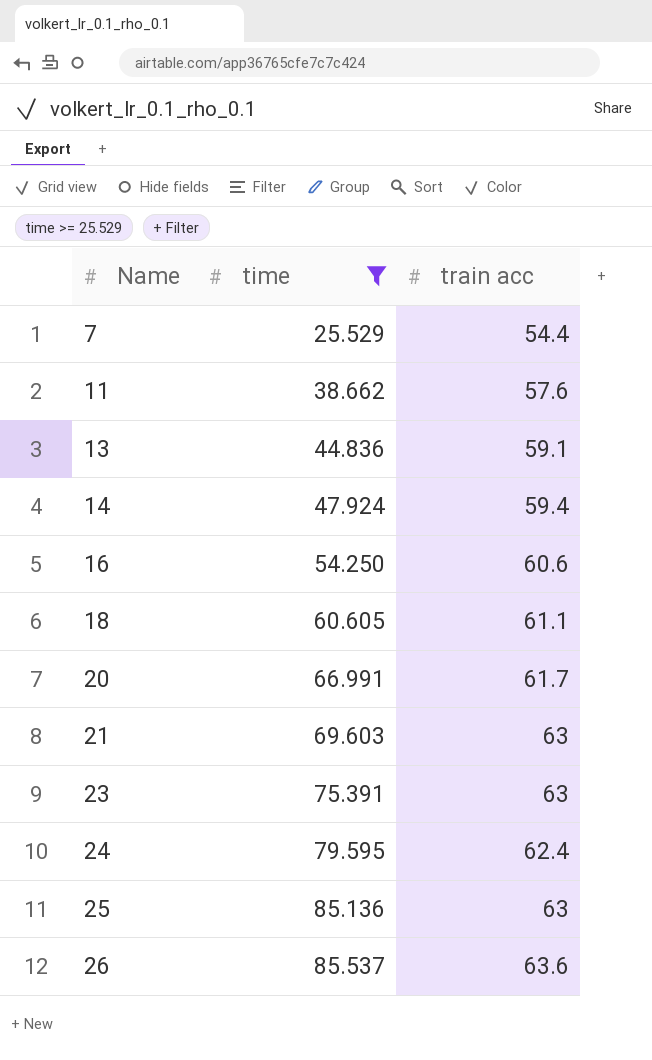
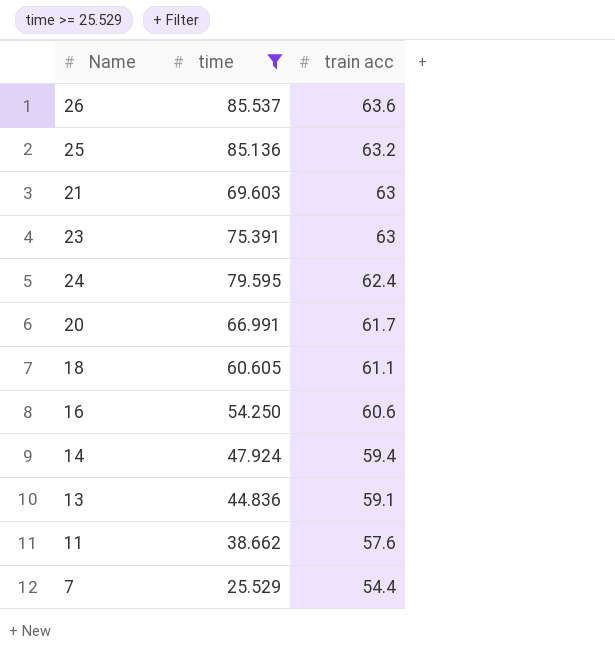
row order: Name ascending -> train acc descending
25 | train acc: 63 -> 63.2

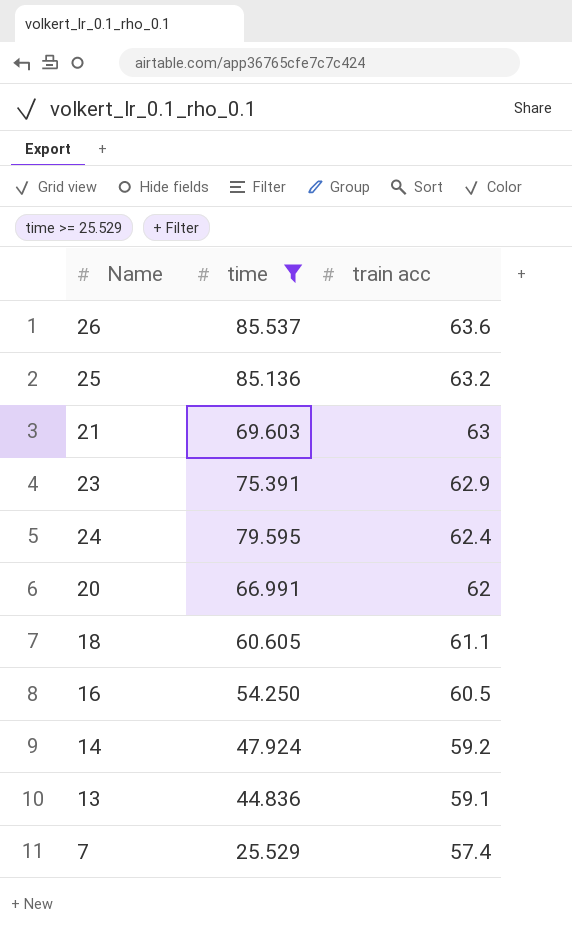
row 11: 38.662 | 57.6 -> none
23 | train acc: 63 -> 62.9
20 | train acc: 61.7 -> 62
16 | train acc: 60.6 -> 60.5
14 | train acc: 59.4 -> 59.2
7 | train acc: 54.4 -> 57.4

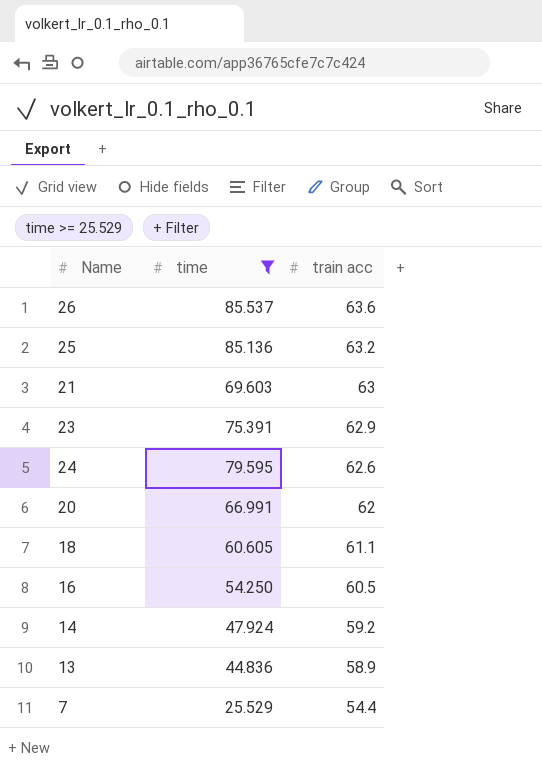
24 | train acc: 62.4 -> 62.6
13 | train acc: 59.1 -> 58.9
7 | train acc: 57.4 -> 54.4

